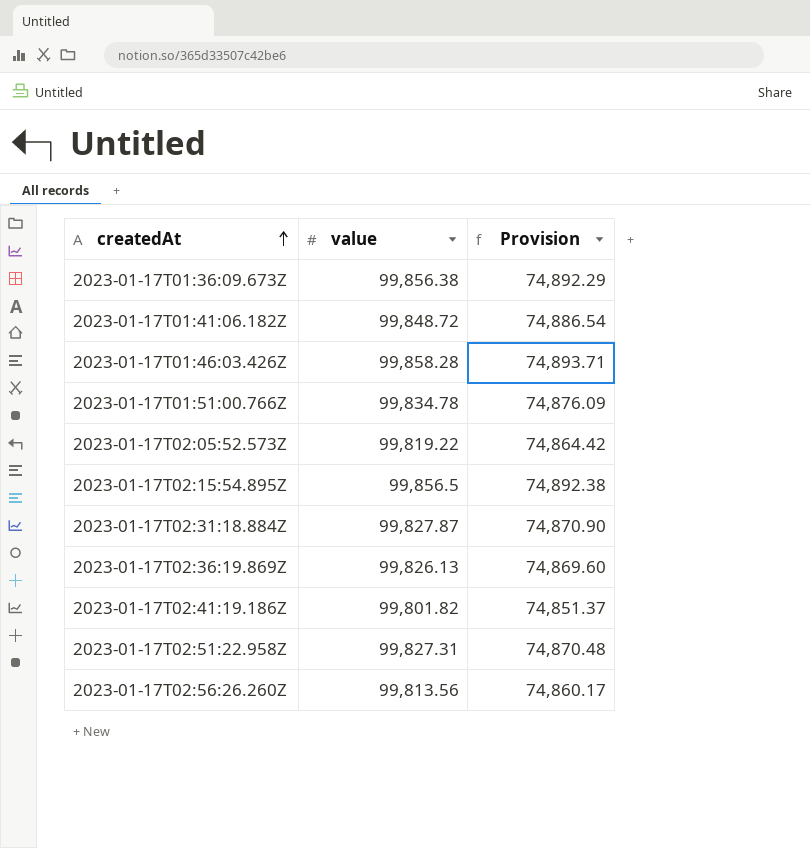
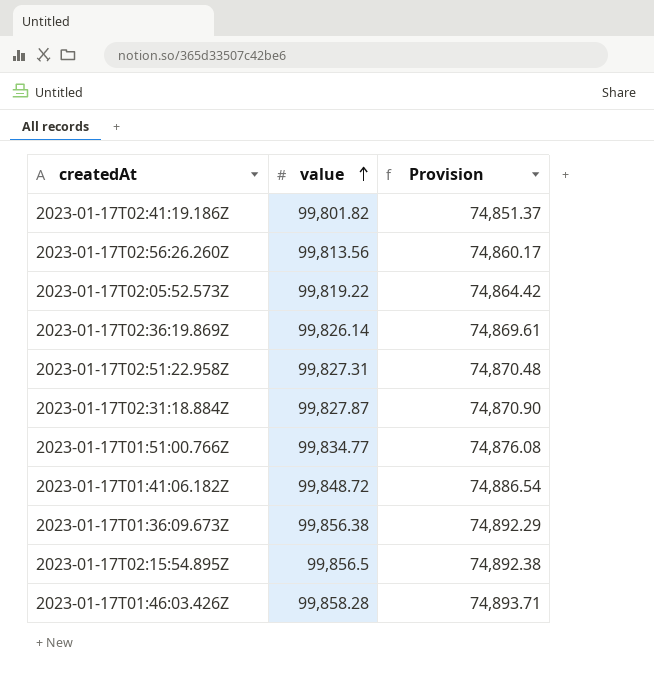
row order: createdAt ascending -> value ascending
2023-01-17T02:36:19.869Z | value: 99,826.13 -> 99,826.14
2023-01-17T02:36:19.869Z | Provision: 74,869.60 -> 74,869.61
2023-01-17T01:51:00.766Z | value: 99,834.78 -> 99,834.77
2023-01-17T01:51:00.766Z | Provision: 74,876.09 -> 74,876.08

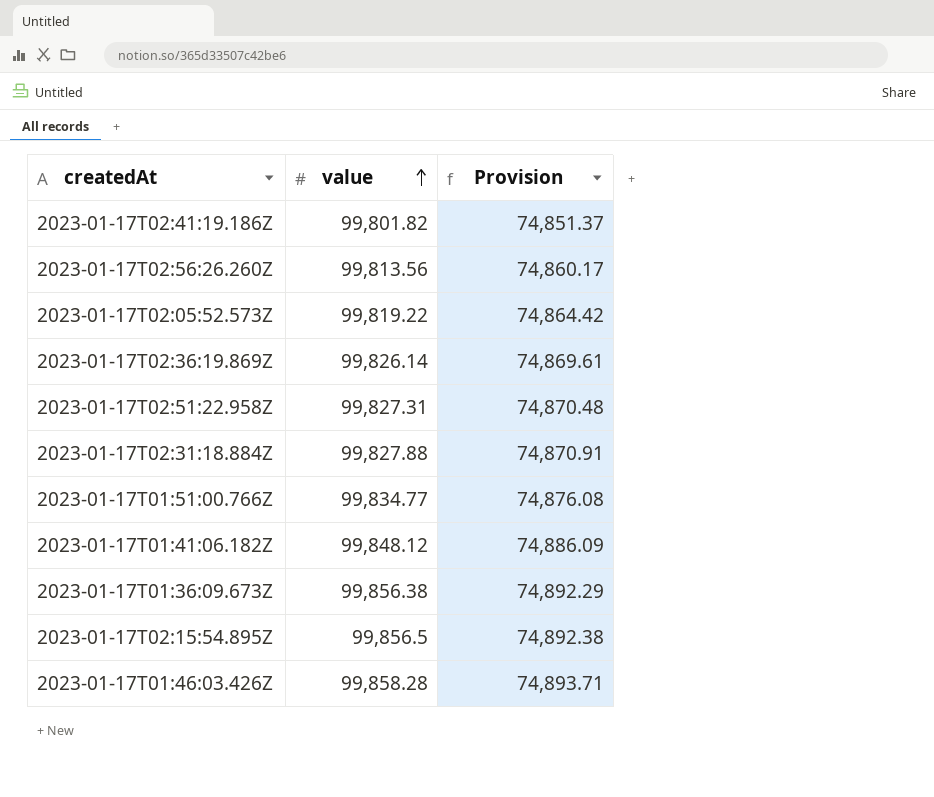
2023-01-17T02:31:18.884Z | value: 99,827.87 -> 99,827.88
2023-01-17T02:31:18.884Z | Provision: 74,870.90 -> 74,870.91
2023-01-17T01:41:06.182Z | value: 99,848.72 -> 99,848.12
2023-01-17T01:41:06.182Z | Provision: 74,886.54 -> 74,886.09

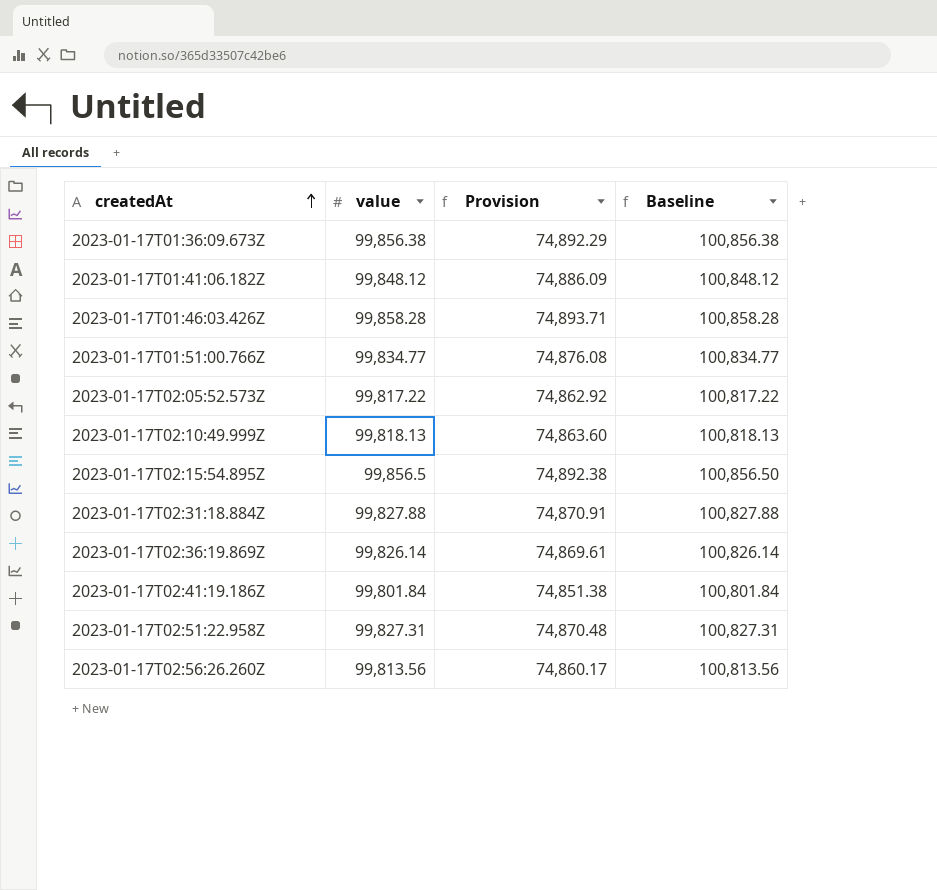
row order: value ascending -> createdAt ascending
column Baseline | formula: none -> [value] + 1000
2023-01-17T02:05:52.573Z | value: 99,819.22 -> 99,817.22
2023-01-17T02:05:52.573Z | Provision: 74,864.42 -> 74,862.92
row 2023-01-17T02:10:49.999Z: none -> 99,818.13 | 74,863.60 | 100,818.13
2023-01-17T02:41:19.186Z | value: 99,801.82 -> 99,801.84
2023-01-17T02:41:19.186Z | Provision: 74,851.37 -> 74,851.38

